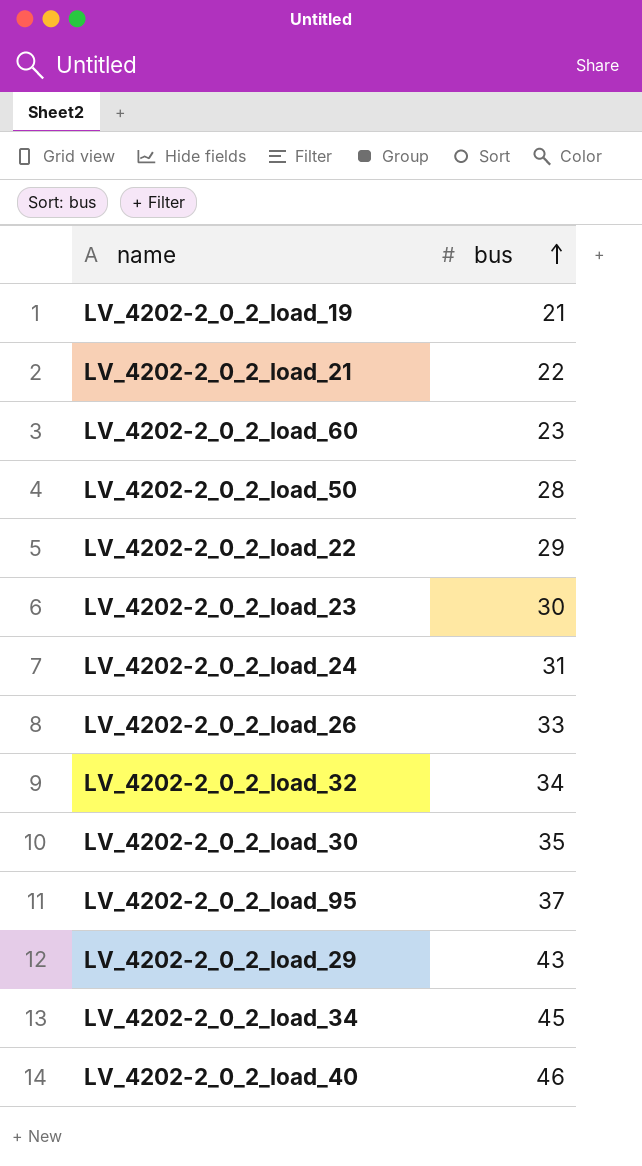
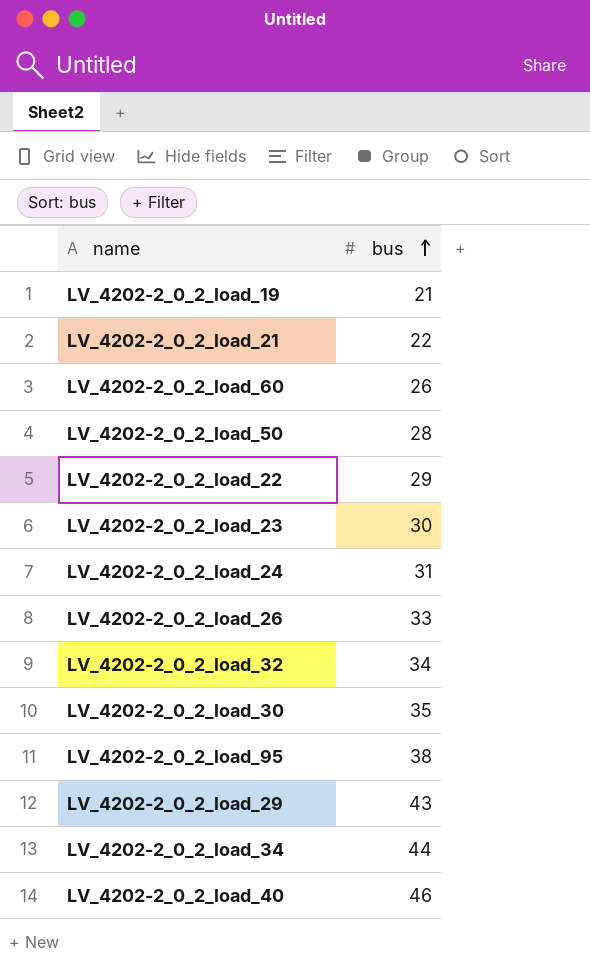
LV_4202-2_0_2_load_60 | bus: 23 -> 26
LV_4202-2_0_2_load_95 | bus: 37 -> 38
LV_4202-2_0_2_load_34 | bus: 45 -> 44

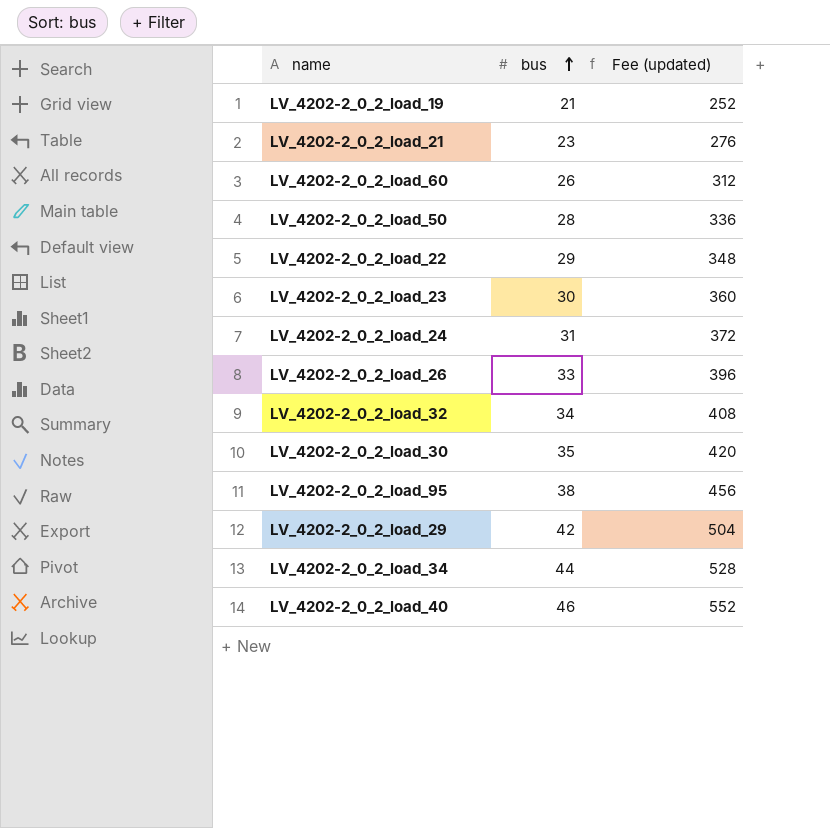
column Fee (updated) | formula: none -> [bus] * 12
LV_4202-2_0_2_load_21 | bus: 22 -> 23
LV_4202-2_0_2_load_29 | bus: 43 -> 42

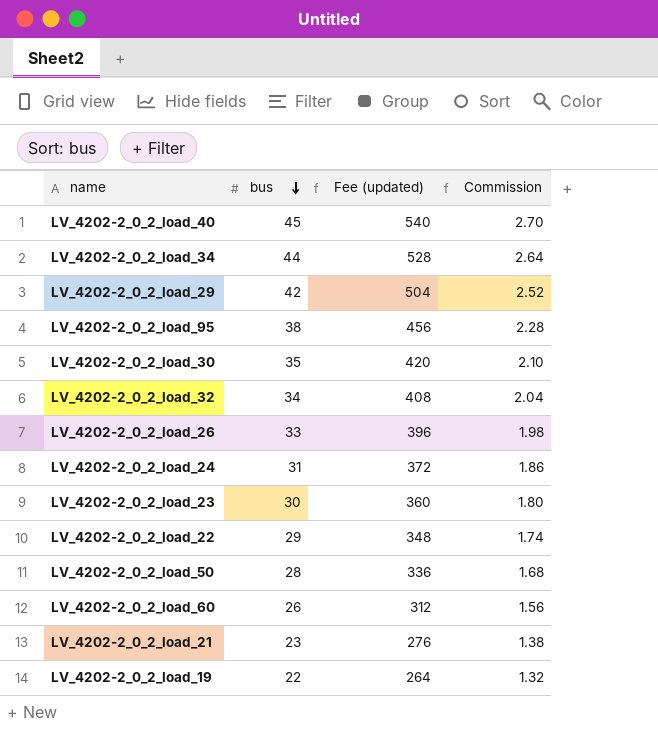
row order: bus ascending -> bus descending
column Commission | formula: none -> [bus] * 0.06
LV_4202-2_0_2_load_40 | bus: 46 -> 45
LV_4202-2_0_2_load_40 | Fee (updated): 552 -> 540
LV_4202-2_0_2_load_19 | bus: 21 -> 22
LV_4202-2_0_2_load_19 | Fee (updated): 252 -> 264

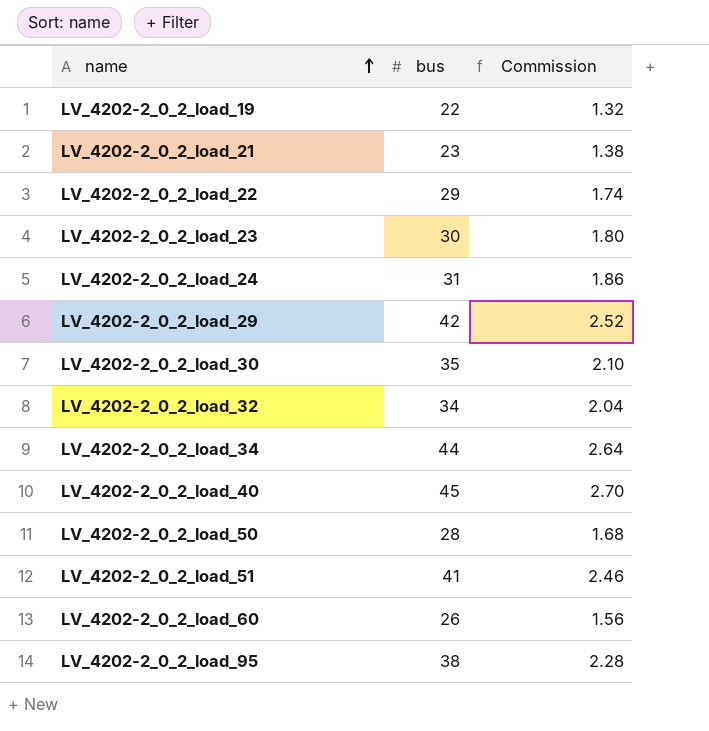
row order: bus descending -> name ascending
column Fee (updated) | formula: [bus] * 12 -> none
row LV_4202-2_0_2_load_26: 33 | 396 | 1.98 -> none
row LV_4202-2_0_2_load_51: none -> 41 | 2.46

